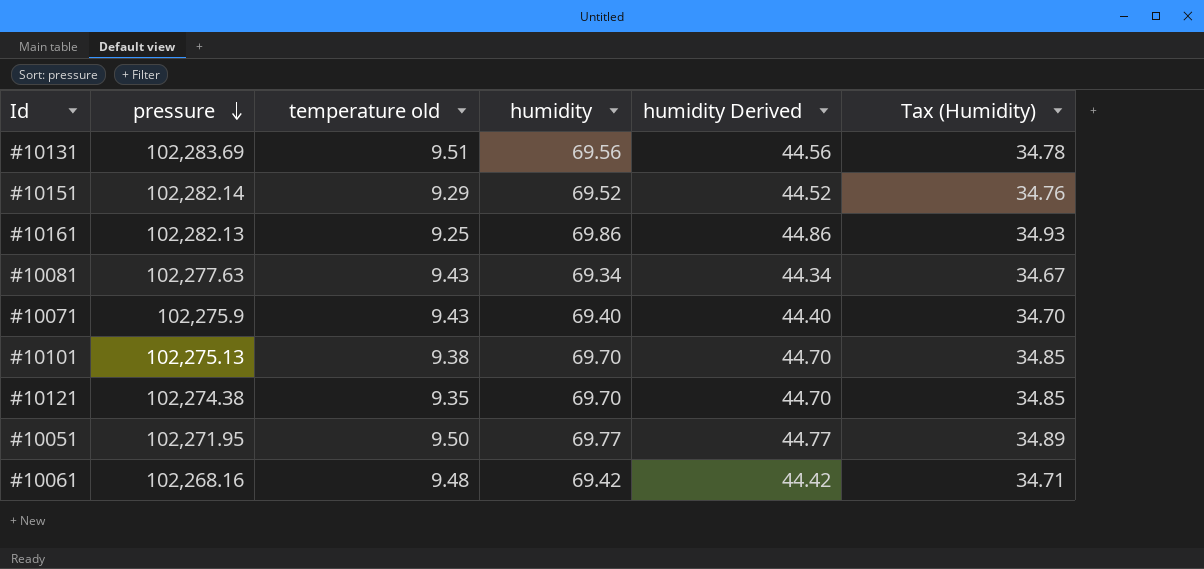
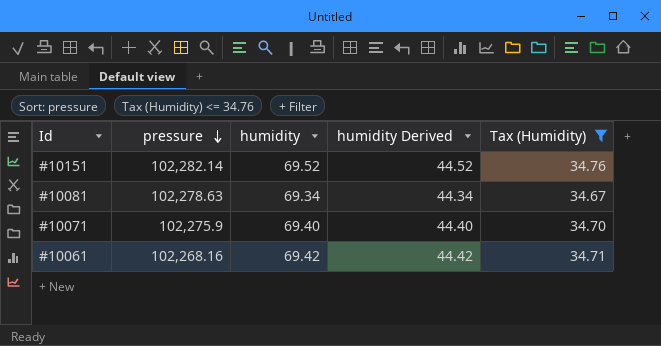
filter: none -> Tax (Humidity) <= 34.76
column temperature old | position: 3 -> none
#10081 | pressure: 102,277.63 -> 102,278.63

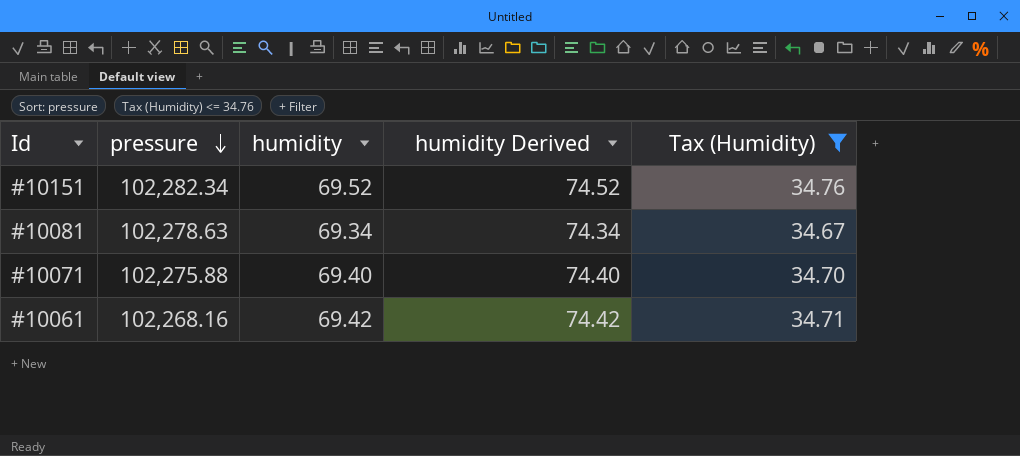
column humidity Derived | formula: [humidity] - 25 -> [humidity] + 5
#10151 | pressure: 102,282.14 -> 102,282.34
#10071 | pressure: 102,275.9 -> 102,275.88

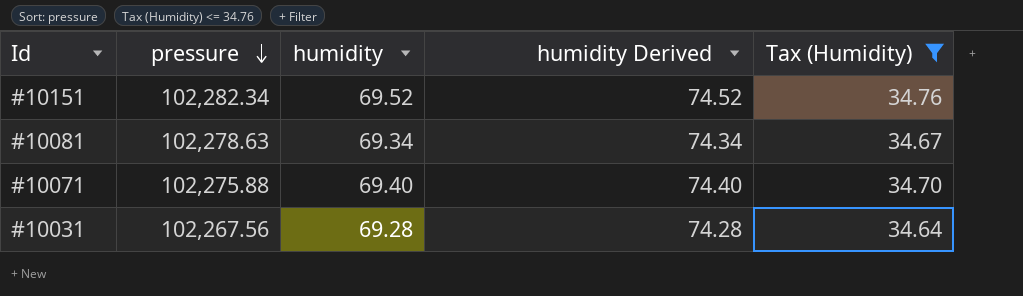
row #10061: 102,268.16 | 69.42 | 74.42 | 34.71 -> none
row #10031: none -> 102,267.56 | 69.28 | 74.28 | 34.64

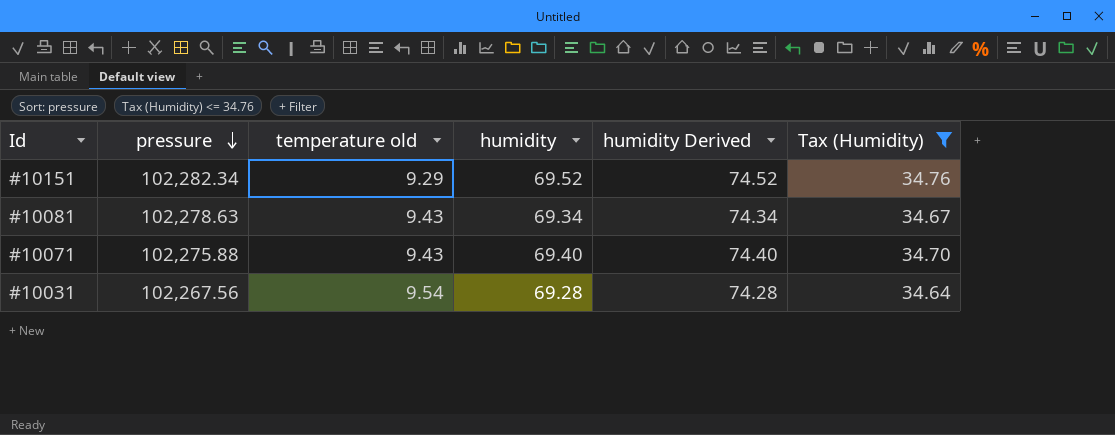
column temperature old | position: none -> 3

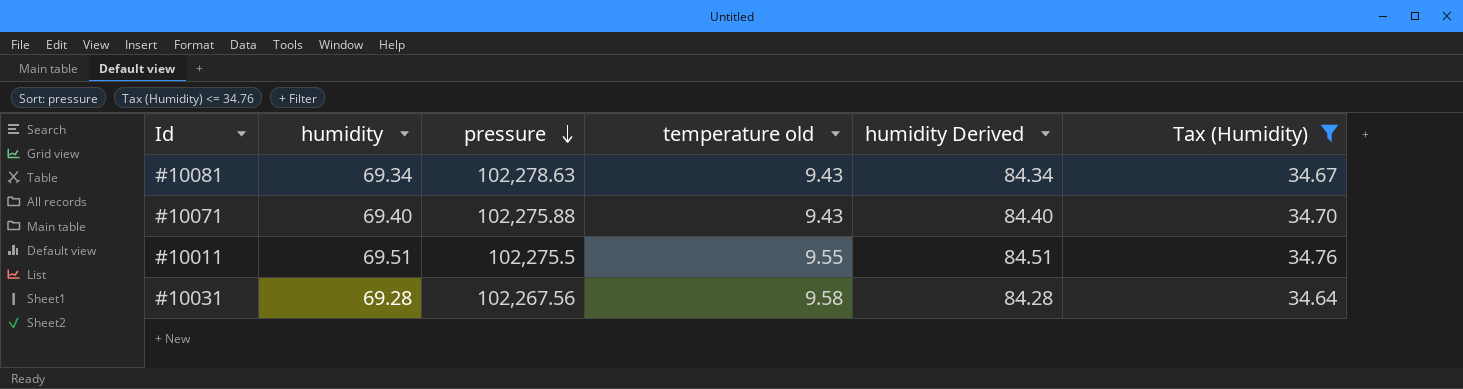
column humidity | position: 4 -> 2
column humidity Derived | formula: [humidity] + 5 -> [humidity] + 15
row #10151: 102,282.34 | 9.29 | 69.52 | 74.52 | 34.76 -> none
row #10011: none -> 69.51 | 102,275.5 | 9.55 | 84.51 | 34.76
#10031 | temperature old: 9.54 -> 9.58

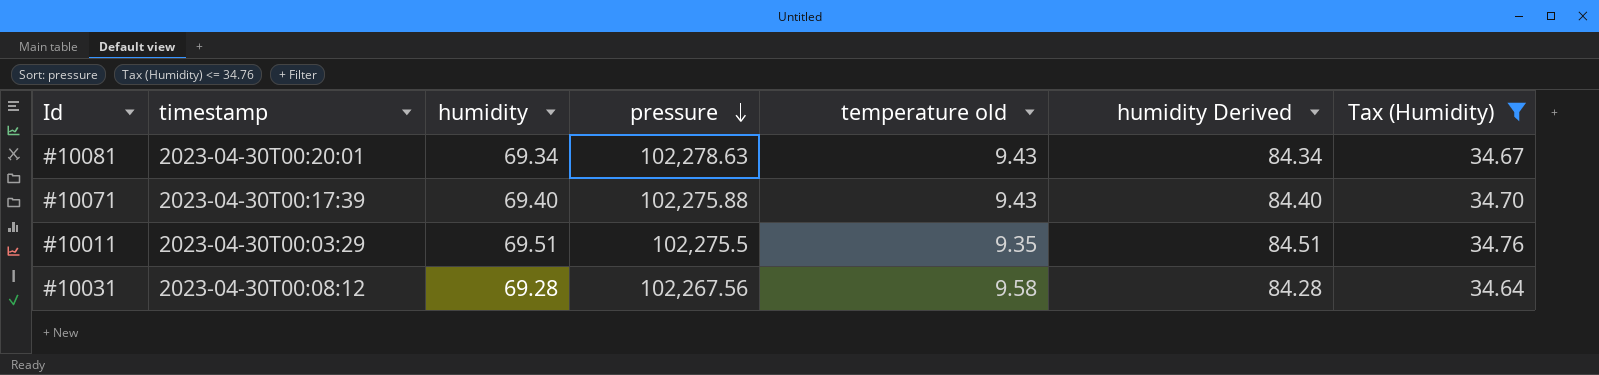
column timestamp | position: none -> 2
#10011 | temperature old: 9.55 -> 9.35

